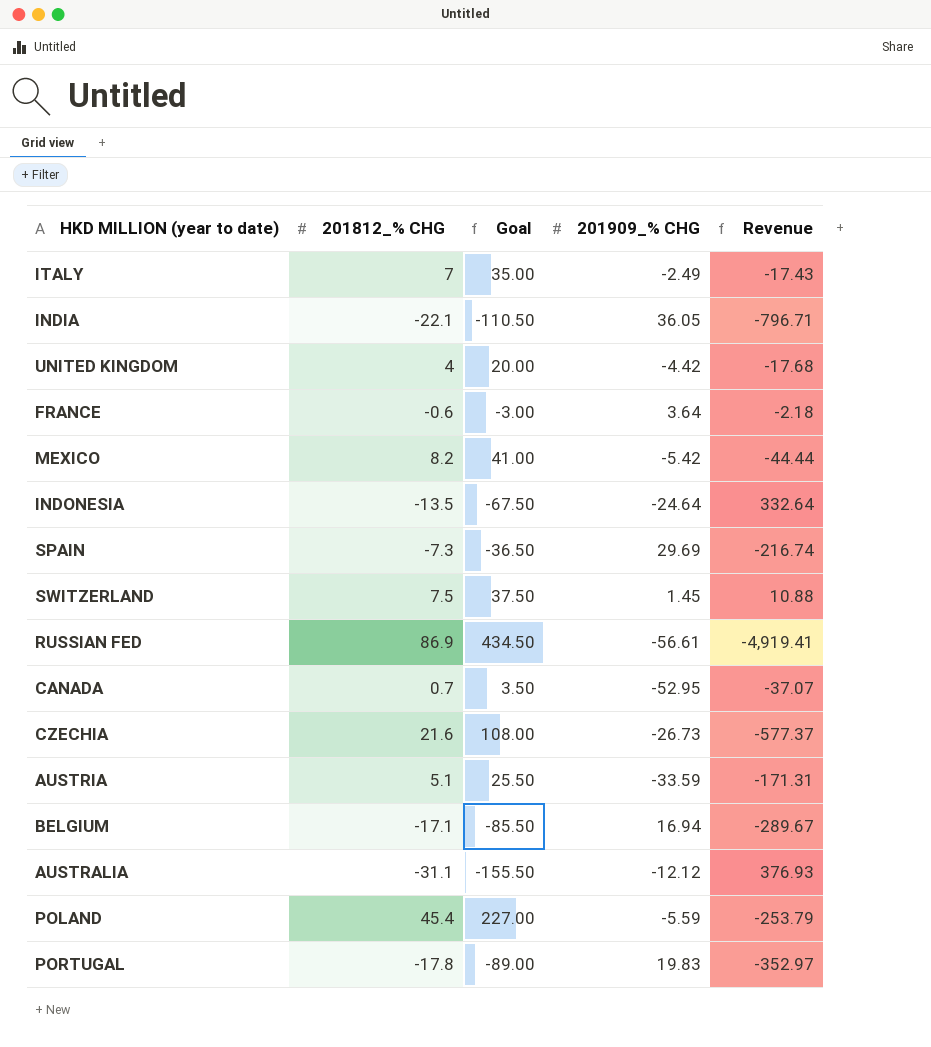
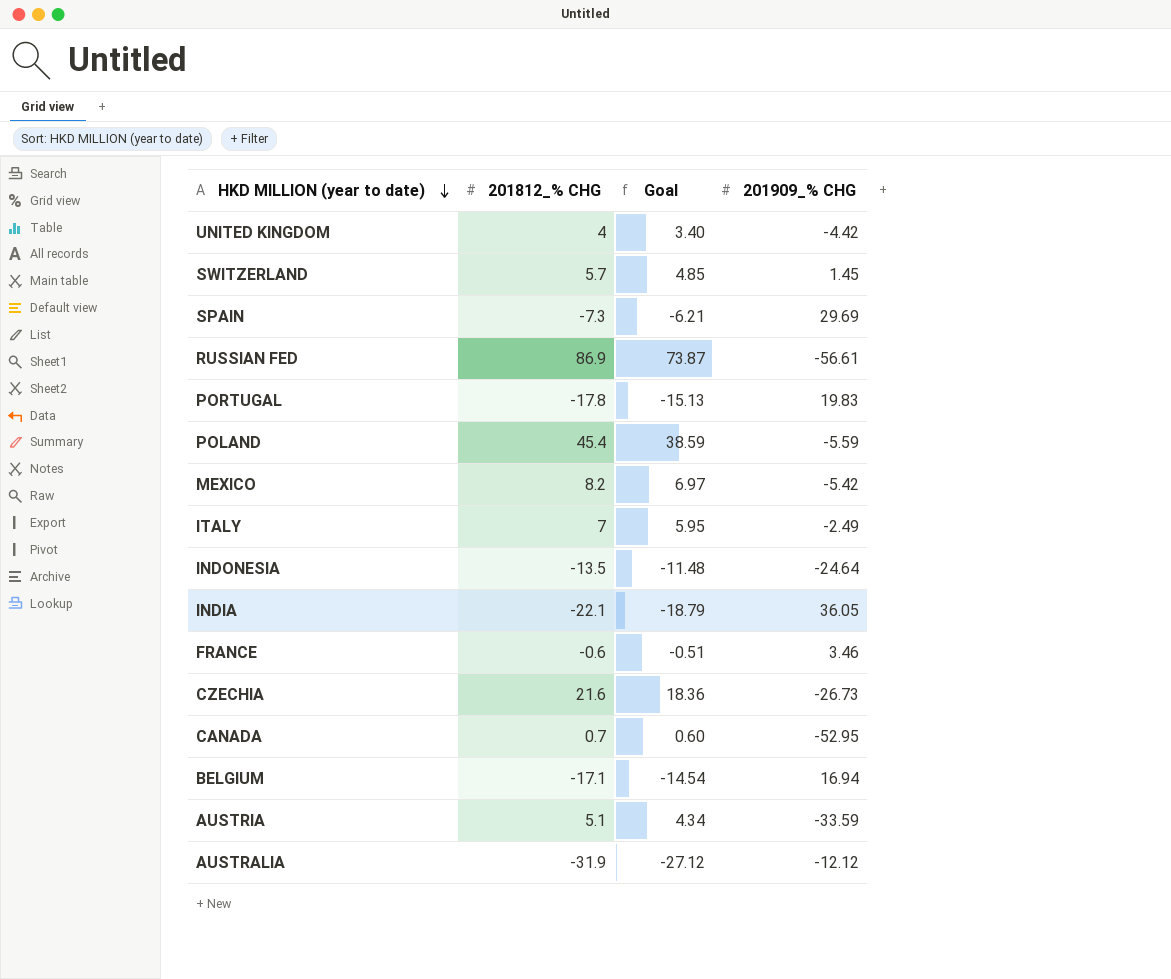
row order: none -> HKD MILLION (year to date) descending
column Revenue | formula: [201812_% CHG] * [201909_% CHG] -> none
column Goal | formula: [201812_% CHG] * 5 -> [201812_% CHG] * 0.85
SWITZERLAND | 201812_% CHG: 7.5 -> 5.7
FRANCE | 201909_% CHG: 3.64 -> 3.46
AUSTRALIA | 201812_% CHG: -31.1 -> -31.9

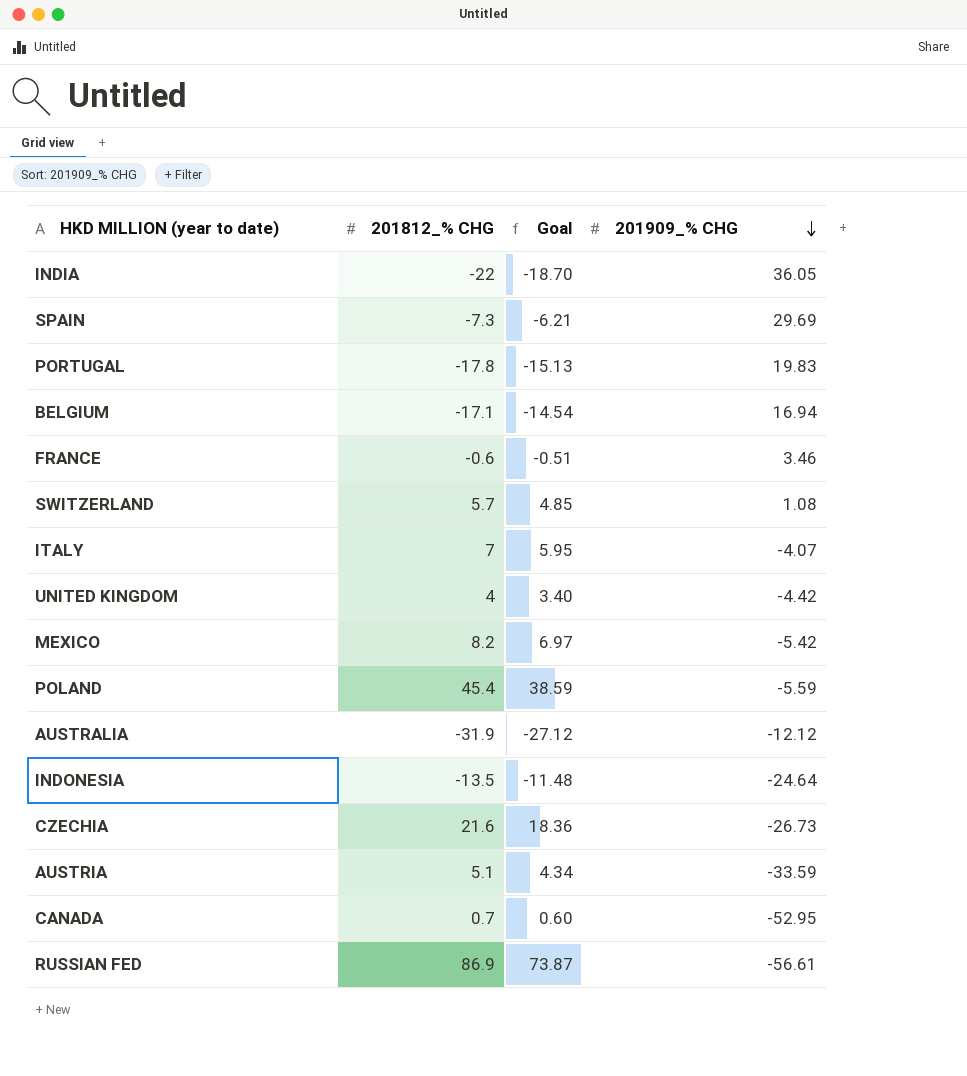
row order: HKD MILLION (year to date) descending -> 201909_% CHG descending
INDIA | 201812_% CHG: -22.1 -> -22
INDIA | Goal: -18.79 -> -18.70
SWITZERLAND | 201909_% CHG: 1.45 -> 1.08
ITALY | 201909_% CHG: -2.49 -> -4.07

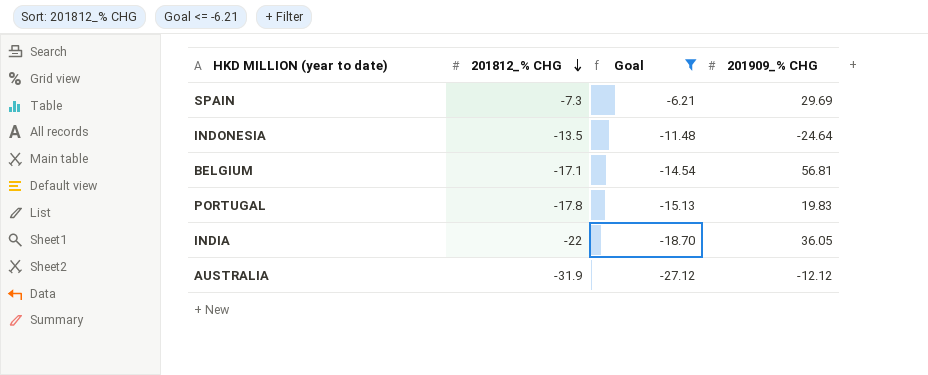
filter: none -> Goal <= -6.21
row order: 201909_% CHG descending -> 201812_% CHG descending
BELGIUM | 201909_% CHG: 16.94 -> 56.81

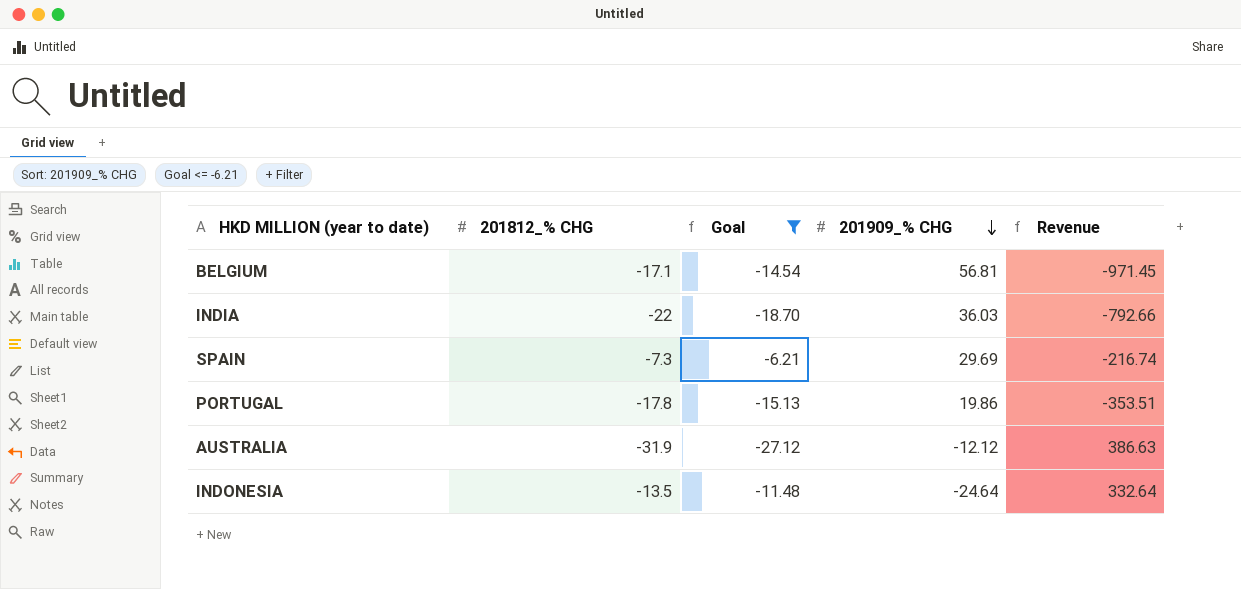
row order: 201812_% CHG descending -> 201909_% CHG descending
column Revenue | formula: none -> [201812_% CHG] * [201909_% CHG]
INDIA | 201909_% CHG: 36.05 -> 36.03
PORTUGAL | 201909_% CHG: 19.83 -> 19.86

